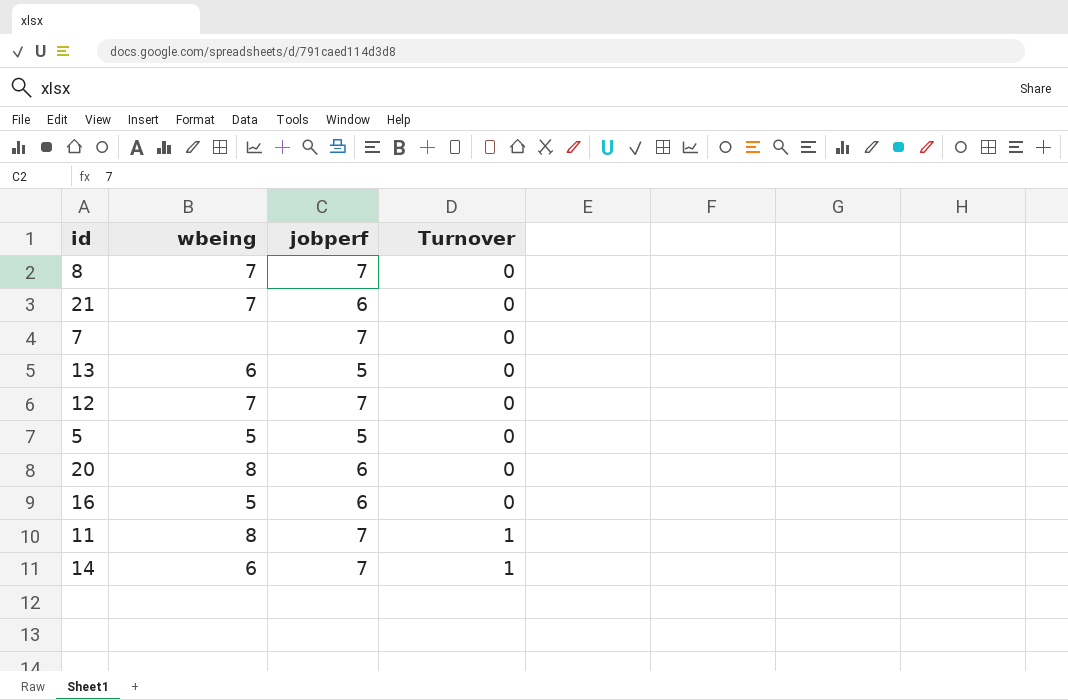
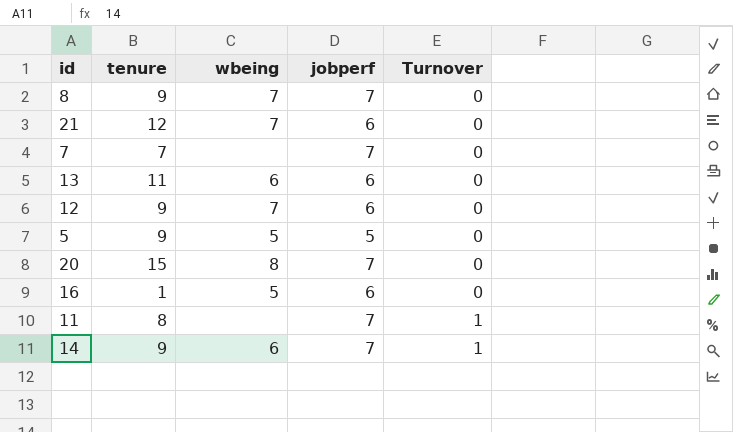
column tenure | position: none -> 2
13 | jobperf: 5 -> 6
12 | jobperf: 7 -> 6
20 | jobperf: 6 -> 7
11 | wbeing: 8 -> none

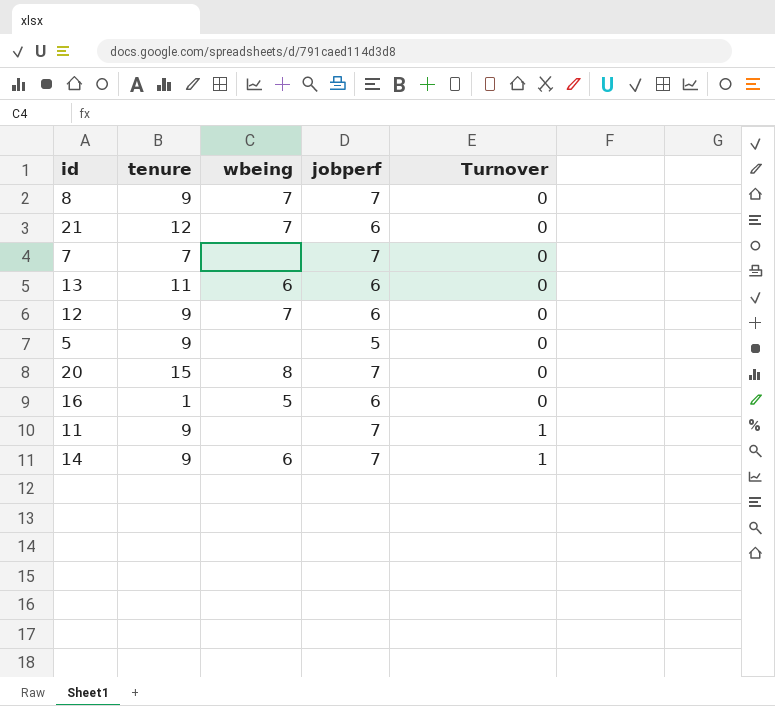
5 | wbeing: 5 -> none
11 | tenure: 8 -> 9

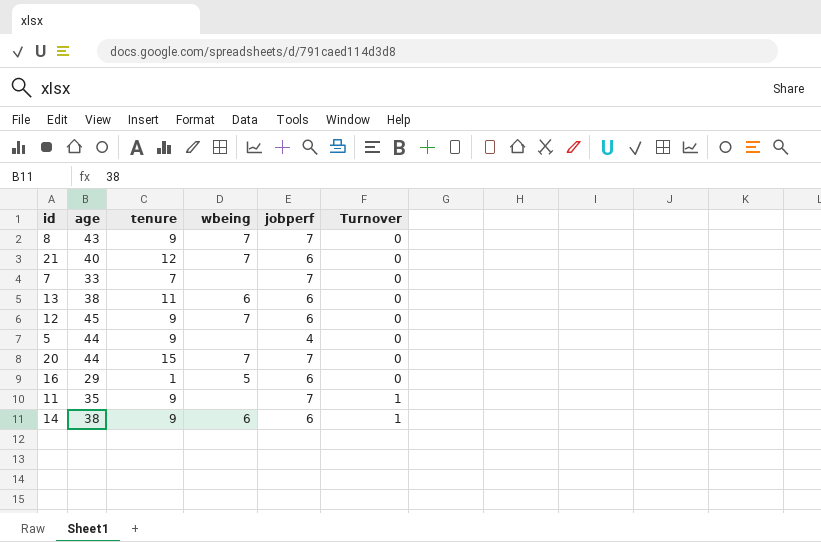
column age | position: none -> 2
5 | jobperf: 5 -> 4
20 | wbeing: 8 -> 7
14 | jobperf: 7 -> 6

